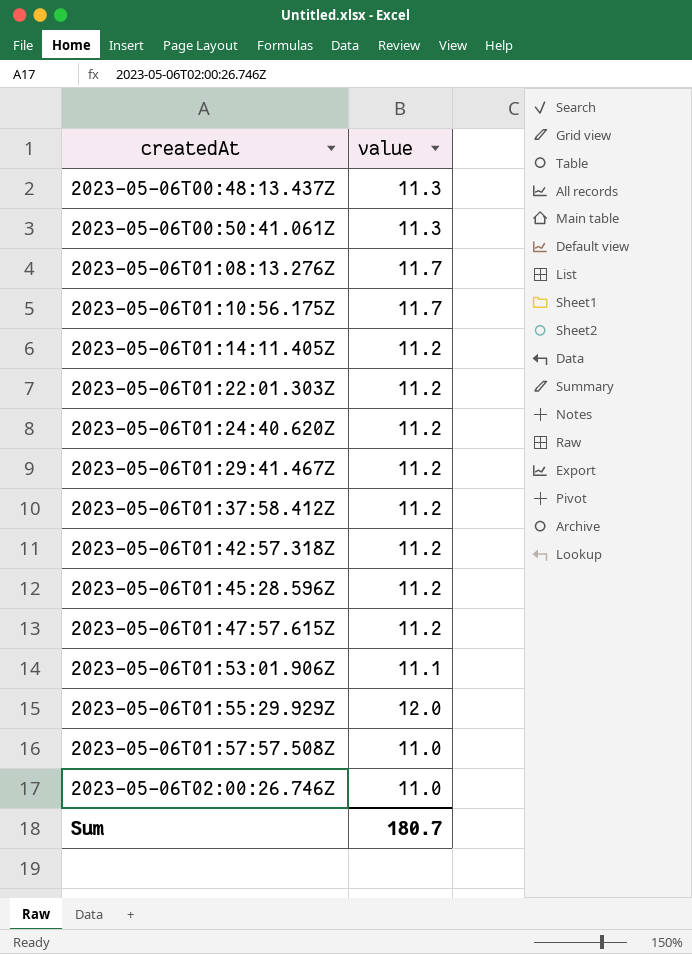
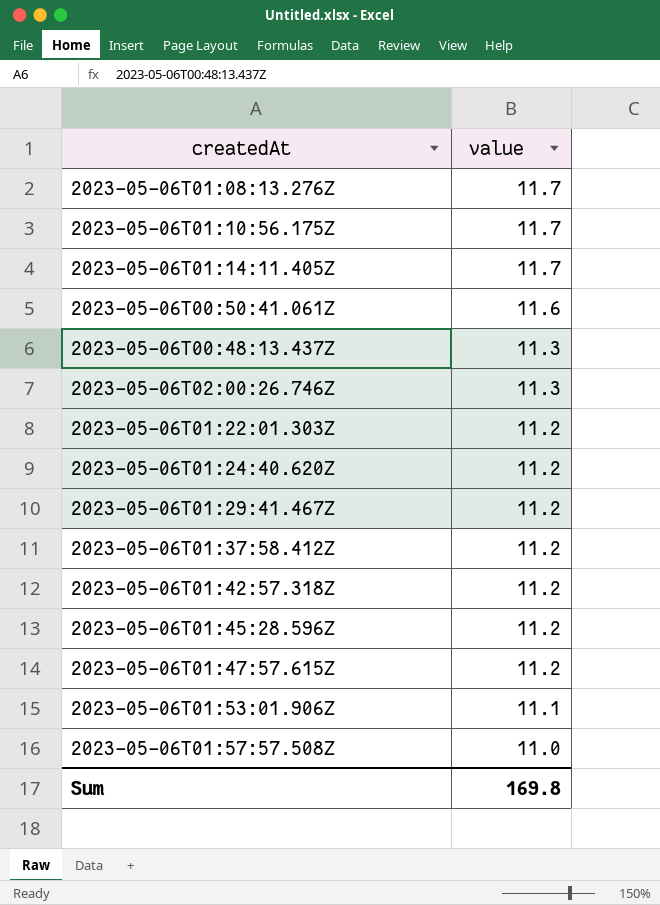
row order: createdAt ascending -> value descending
row 2023-05-06T01:55:29.929Z: 12.0 -> none
2023-05-06T01:14:11.405Z | value: 11.2 -> 11.7
2023-05-06T00:50:41.061Z | value: 11.3 -> 11.6
2023-05-06T02:00:26.746Z | value: 11.0 -> 11.3
Sum | value: 180.7 -> 169.8

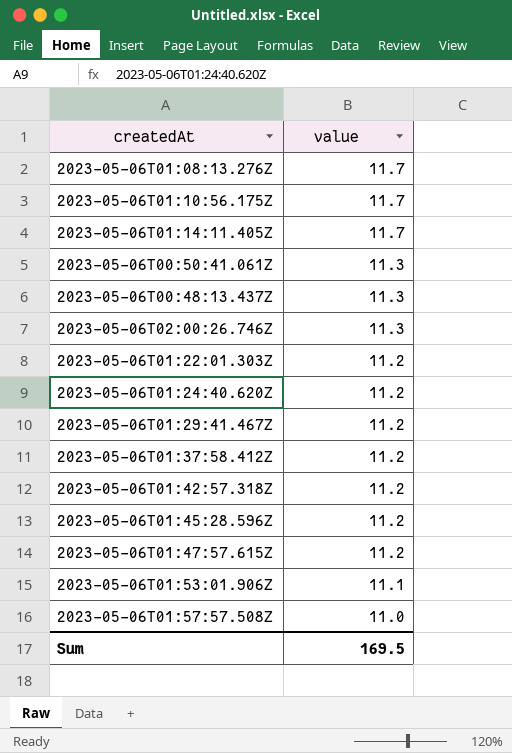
2023-05-06T00:50:41.061Z | value: 11.6 -> 11.3
Sum | value: 169.8 -> 169.5

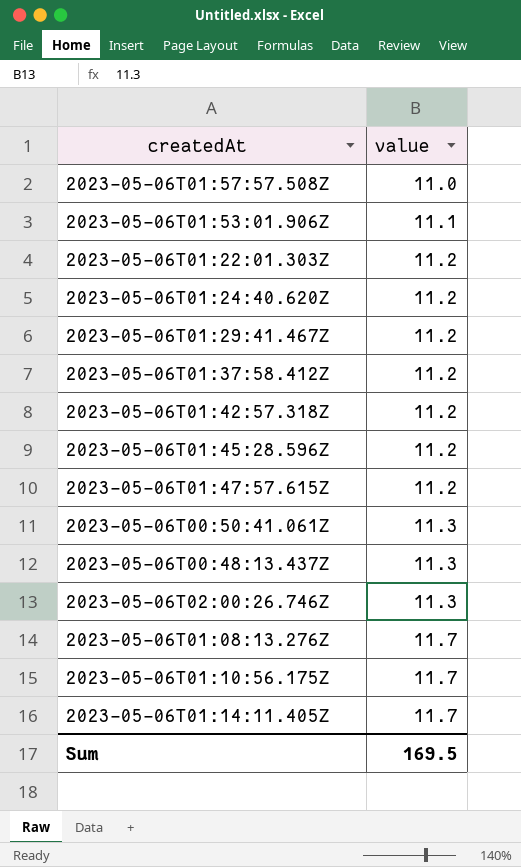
row order: value descending -> value ascending

